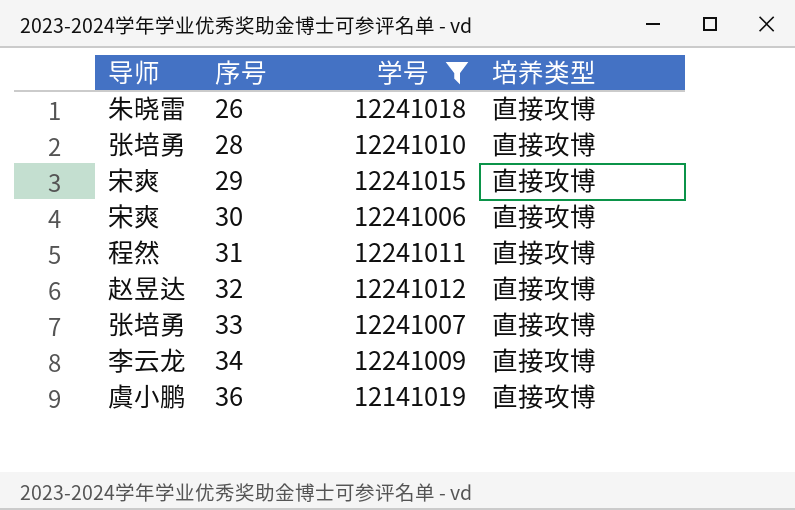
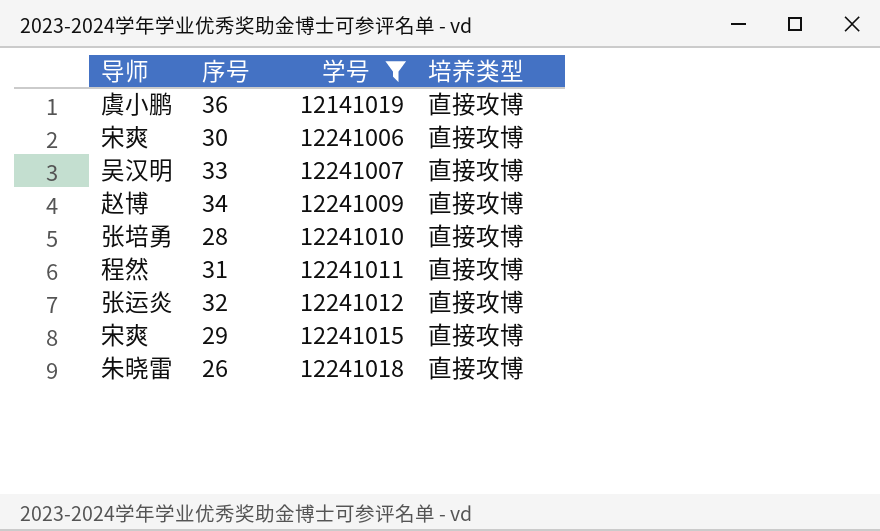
row order: 序号 ascending -> 学号 ascending
33 | 导师: 张培勇 -> 吴汉明
34 | 导师: 李云龙 -> 赵博
32 | 导师: 赵昱达 -> 张运炎

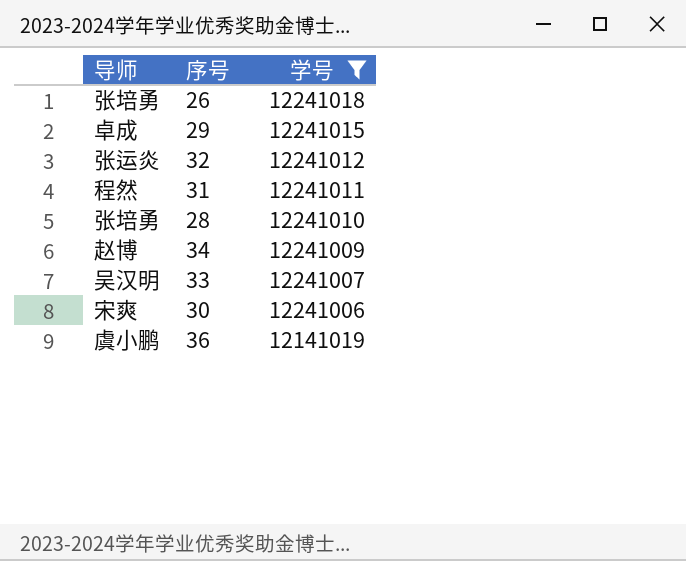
row order: 学号 ascending -> 学号 descending
column 培养类型 | position: 4 -> none
26 | 导师: 朱晓雷 -> 张培勇
29 | 导师: 宋爽 -> 卓成

